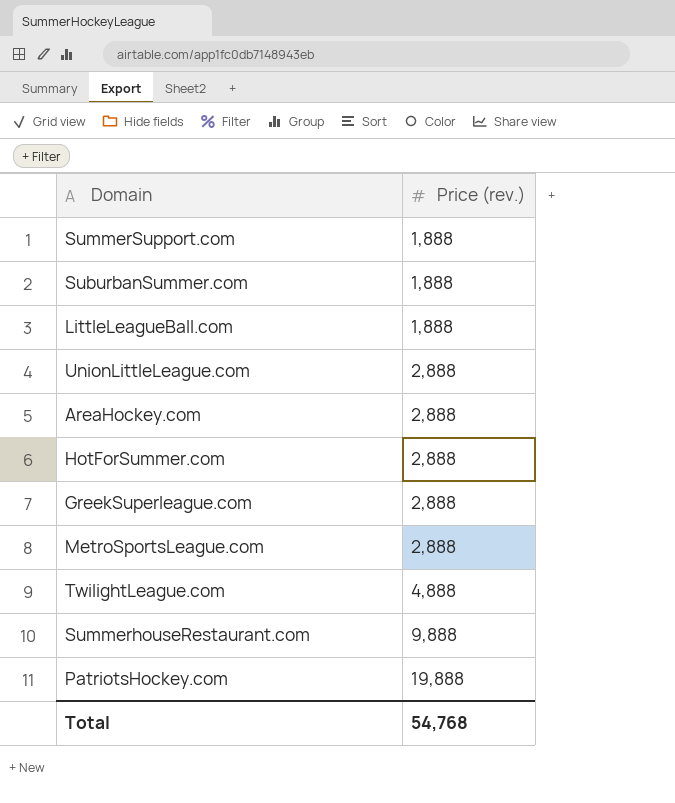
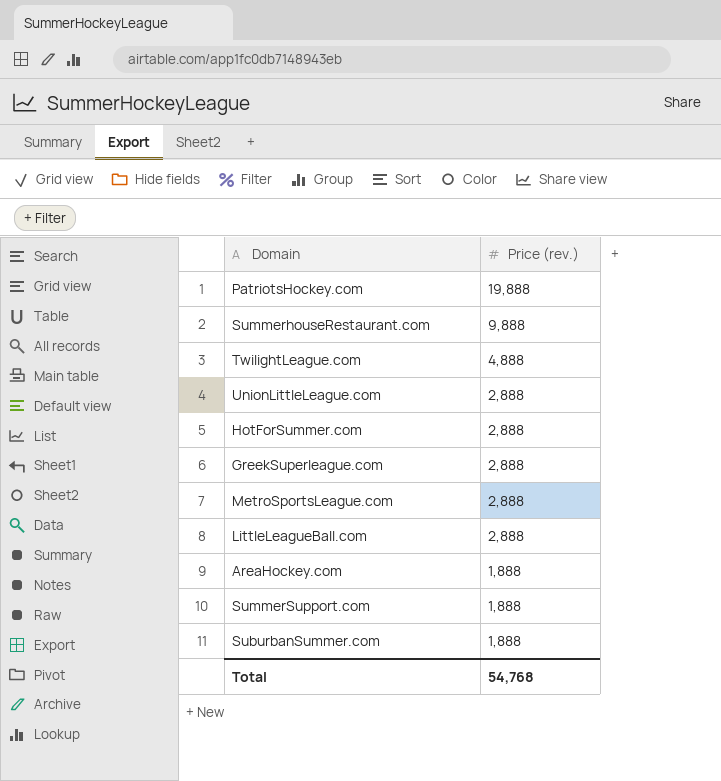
row order: Price (rev.) ascending -> Price (rev.) descending
LittleLeagueBall.com | Price (rev.): 1,888 -> 2,888
AreaHockey.com | Price (rev.): 2,888 -> 1,888

